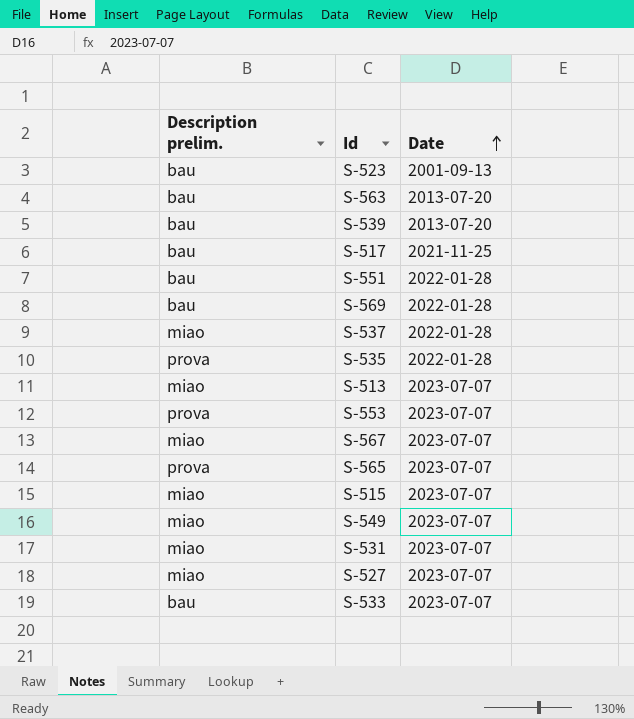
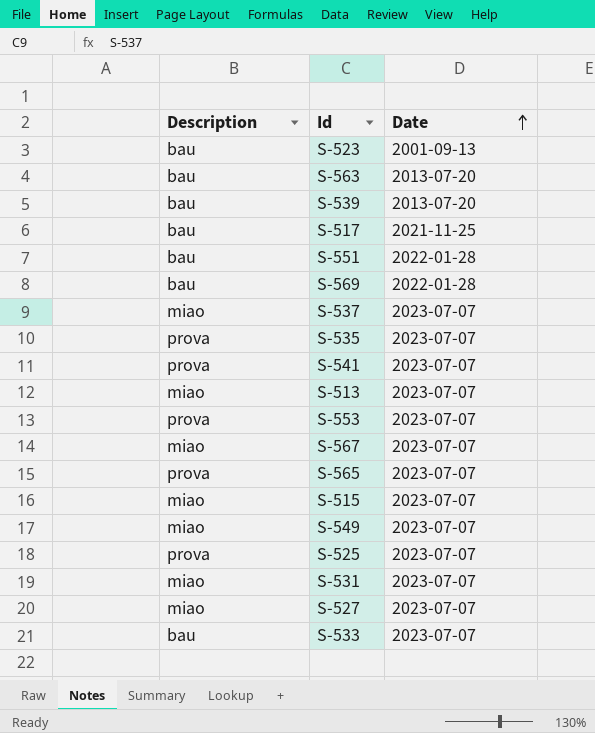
column name: Description prelim. -> Description
S-537 | Date: 2022-01-28 -> 2023-07-07
S-535 | Date: 2022-01-28 -> 2023-07-07
row S-541: none -> prova | 2023-07-07
row S-525: none -> prova | 2023-07-07

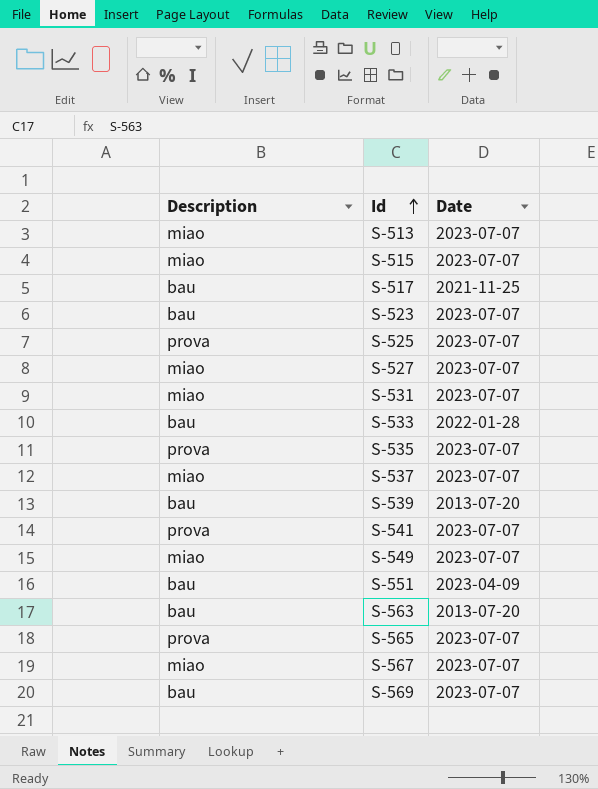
row order: Date ascending -> Id ascending
row S-553: prova | 2023-07-07 -> none
S-523 | Date: 2001-09-13 -> 2023-07-07
S-533 | Date: 2023-07-07 -> 2022-01-28
S-551 | Date: 2022-01-28 -> 2023-04-09
S-569 | Date: 2022-01-28 -> 2023-07-07

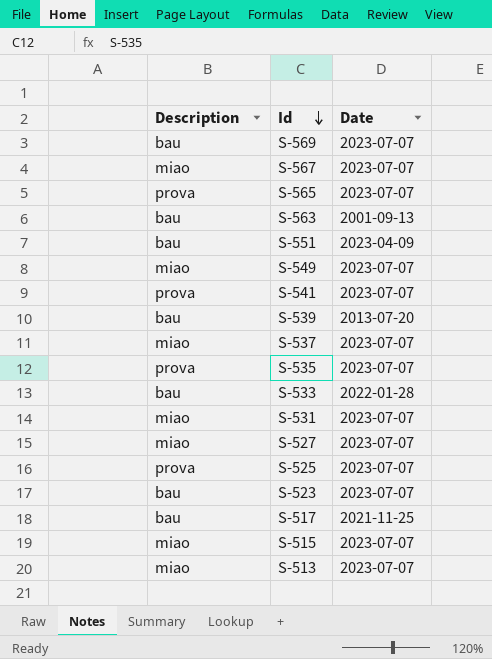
row order: Id ascending -> Id descending
S-563 | Date: 2013-07-20 -> 2001-09-13

